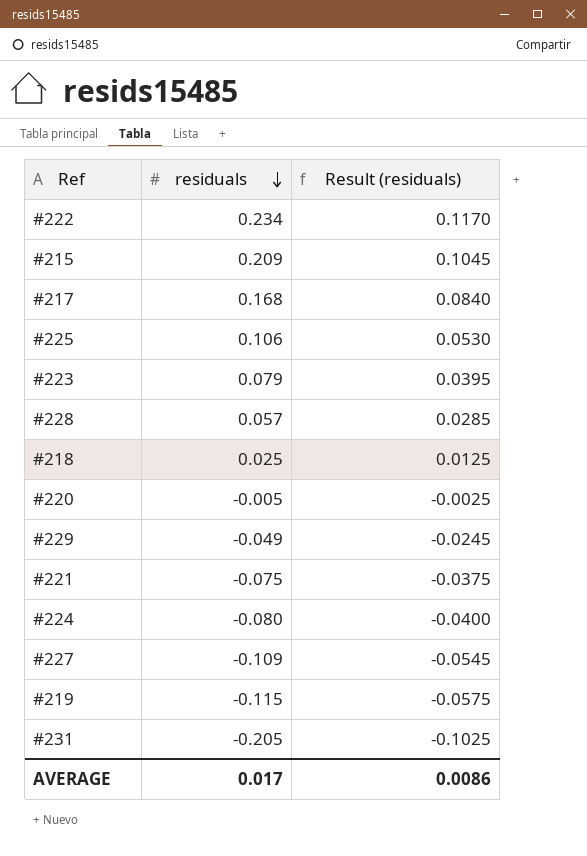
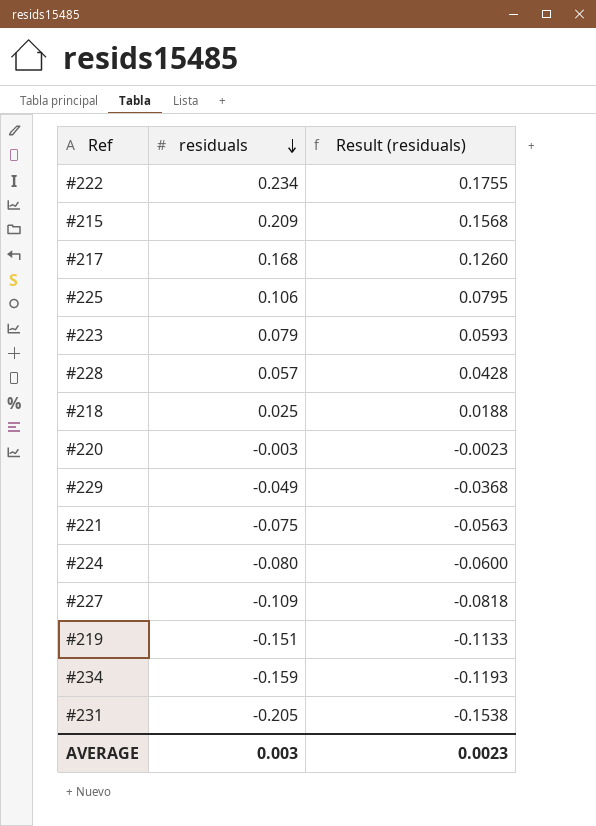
column Result (residuals) | formula: [residuals] * 0.5 -> [residuals] * 0.75
#220 | residuals: -0.005 -> -0.003
#219 | residuals: -0.115 -> -0.151
row #234: none -> -0.159 | -0.1193
AVERAGE | residuals: 0.017 -> 0.003
AVERAGE | Result (residuals): 0.0086 -> 0.0023

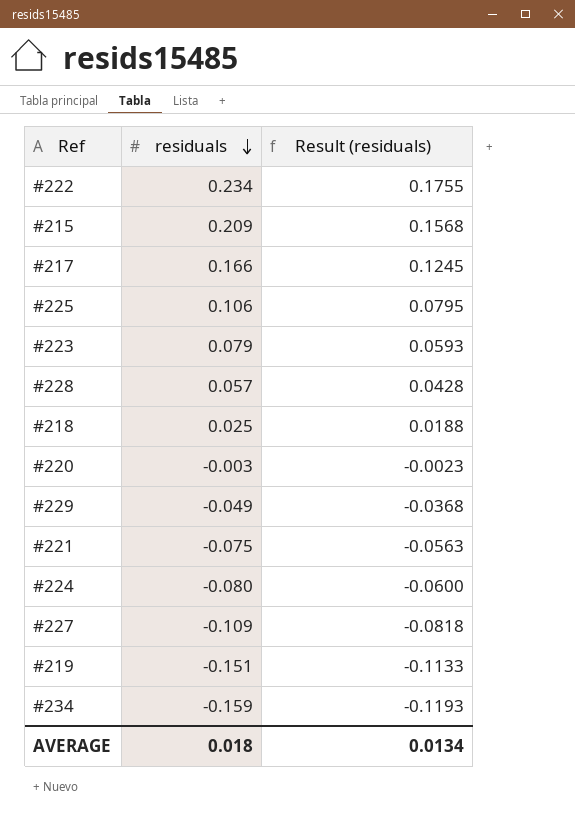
row #231: -0.205 | -0.1538 -> none
#217 | residuals: 0.168 -> 0.166
#217 | Result (residuals): 0.1260 -> 0.1245
AVERAGE | residuals: 0.003 -> 0.018
AVERAGE | Result (residuals): 0.0023 -> 0.0134

